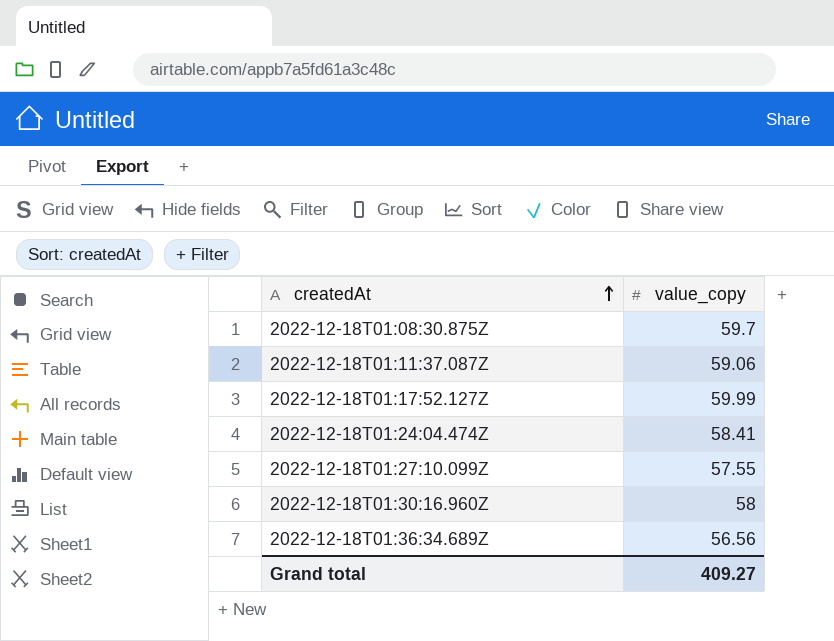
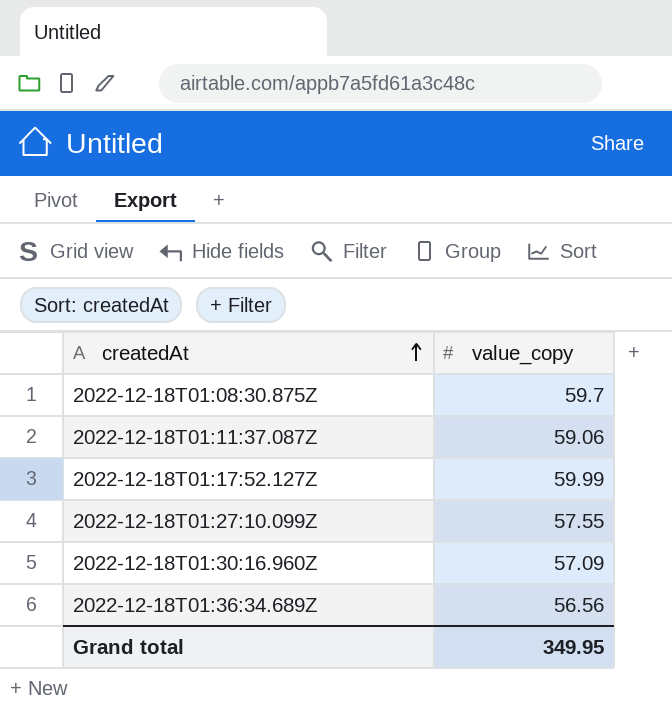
row 2022-12-18T01:24:04.474Z: 58.41 -> none
2022-12-18T01:30:16.960Z | value_copy: 58 -> 57.09
Grand total | value_copy: 409.27 -> 349.95

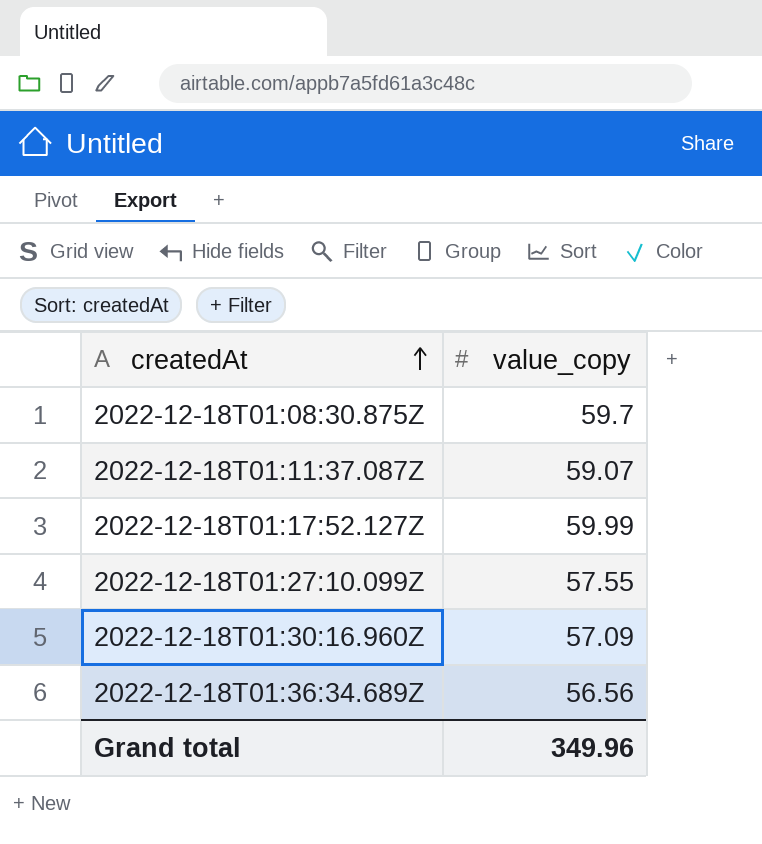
2022-12-18T01:11:37.087Z | value_copy: 59.06 -> 59.07
Grand total | value_copy: 349.95 -> 349.96

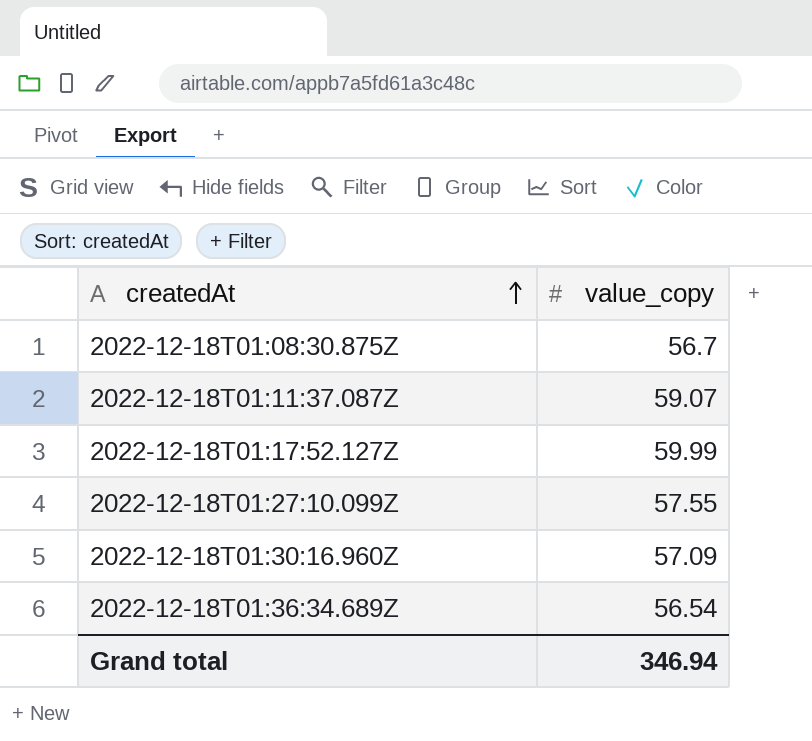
2022-12-18T01:08:30.875Z | value_copy: 59.7 -> 56.7
2022-12-18T01:36:34.689Z | value_copy: 56.56 -> 56.54
Grand total | value_copy: 349.96 -> 346.94

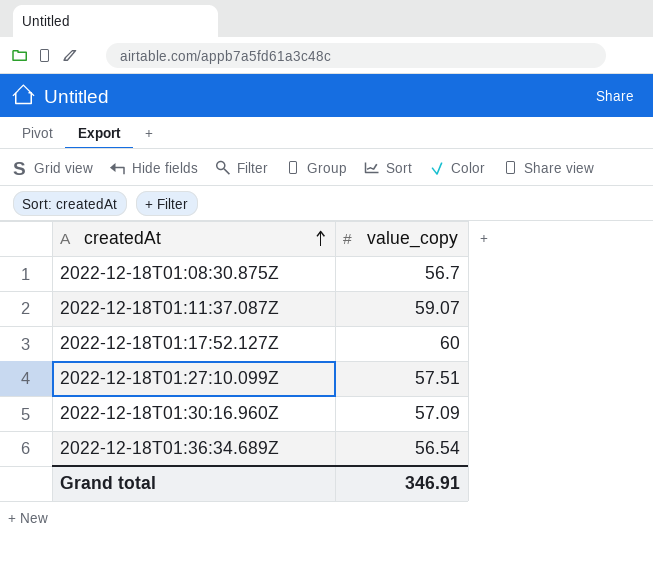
2022-12-18T01:17:52.127Z | value_copy: 59.99 -> 60
2022-12-18T01:27:10.099Z | value_copy: 57.55 -> 57.51
Grand total | value_copy: 346.94 -> 346.91

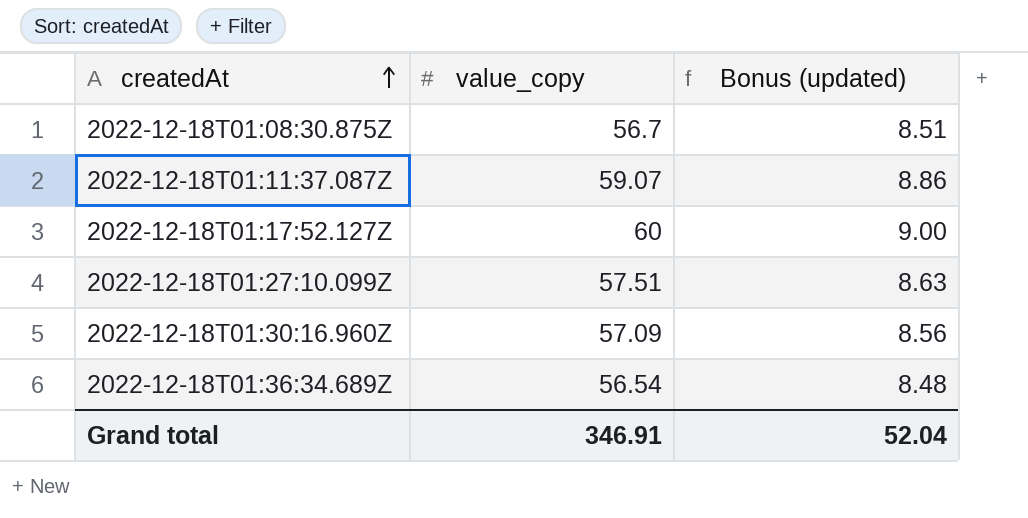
column Bonus (updated) | formula: none -> [value_copy] * 0.15

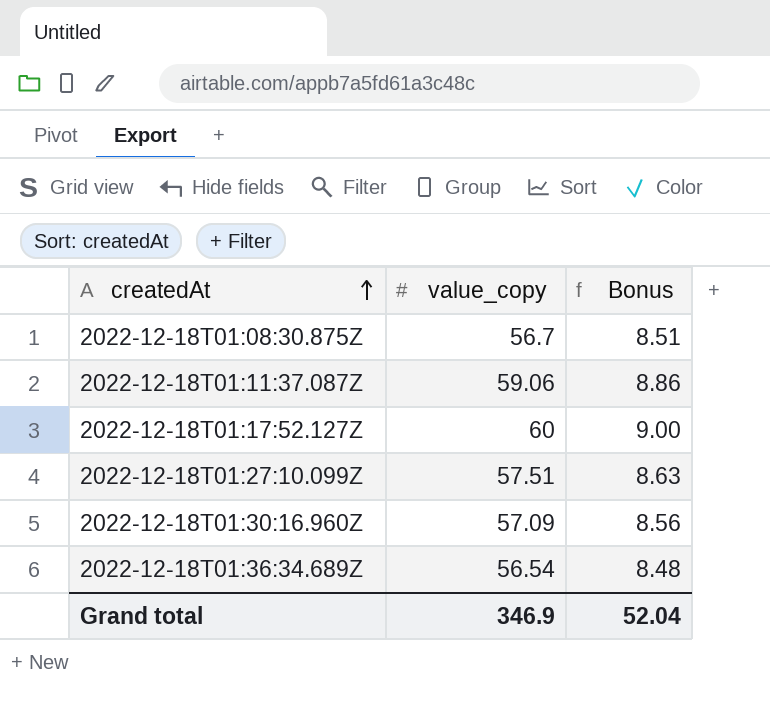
column name: Bonus (updated) -> Bonus
2022-12-18T01:11:37.087Z | value_copy: 59.07 -> 59.06
Grand total | value_copy: 346.91 -> 346.9

